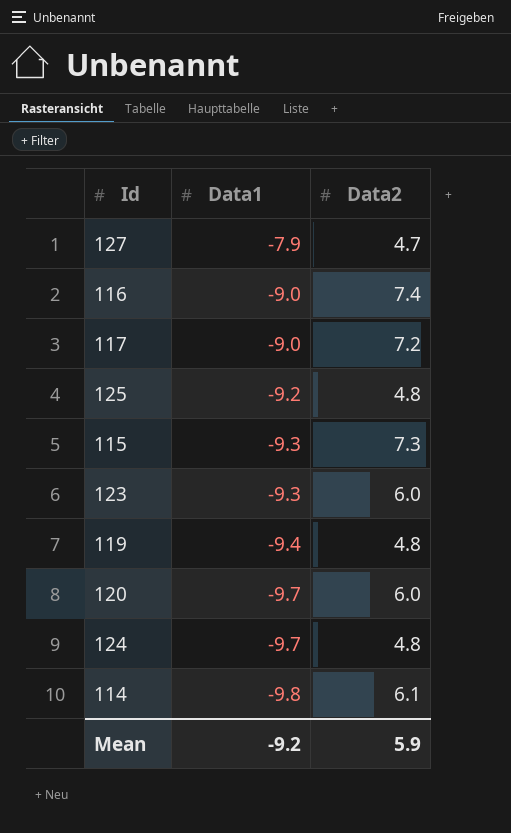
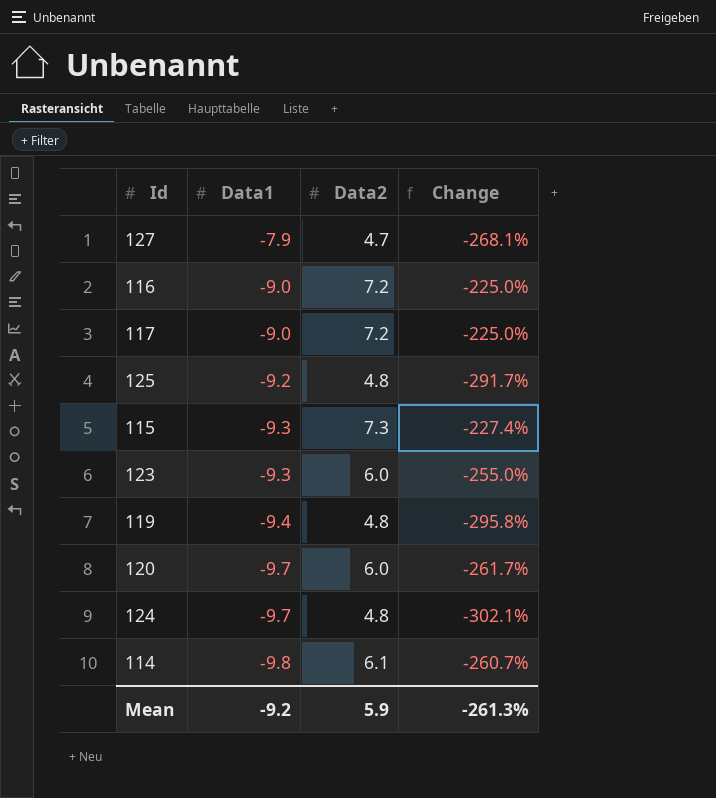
column Change | formula: none -> ([Data1] - [Data2]) / [Data2]
116 | Data2: 7.4 -> 7.2

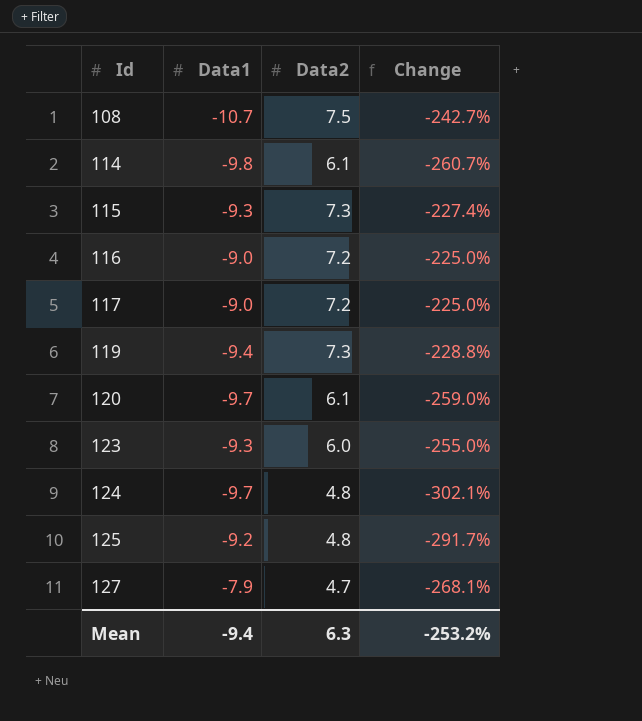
row order: Data1 descending -> Id ascending
row 108: none -> -10.7 | 7.5 | -242.7%
119 | Data2: 4.8 -> 7.3
119 | Change: -295.8% -> -228.8%
120 | Data2: 6.0 -> 6.1
120 | Change: -261.7% -> -259.0%
Mean | Data1: -9.2 -> -9.4
Mean | Data2: 5.9 -> 6.3
Mean | Change: -261.3% -> -253.2%

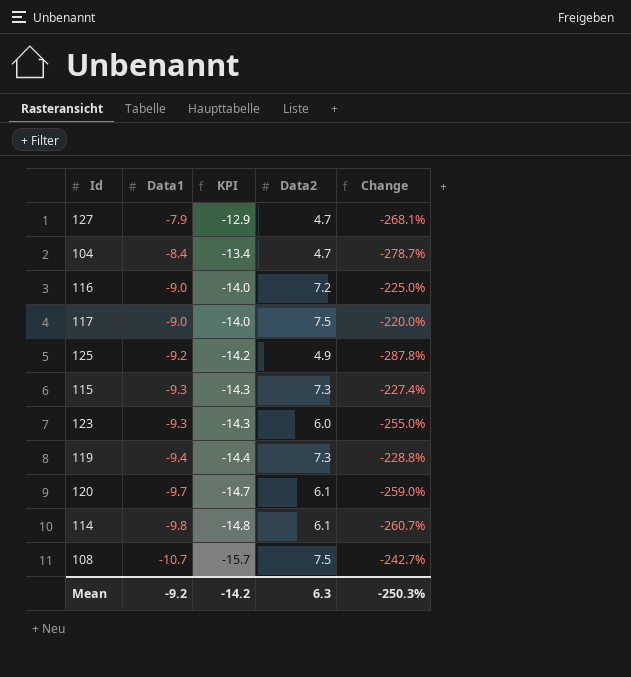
row order: Id ascending -> Data1 descending
column KPI | formula: none -> [Data1] - 5
row 124: -9.7 | 4.8 | -302.1% -> none
row 104: none -> -8.4 | -13.4 | 4.7 | -278.7%
117 | Data2: 7.2 -> 7.5
117 | Change: -225.0% -> -220.0%
125 | Data2: 4.8 -> 4.9
125 | Change: -291.7% -> -287.8%
Mean | Data1: -9.4 -> -9.2
Mean | Change: -253.2% -> -250.3%

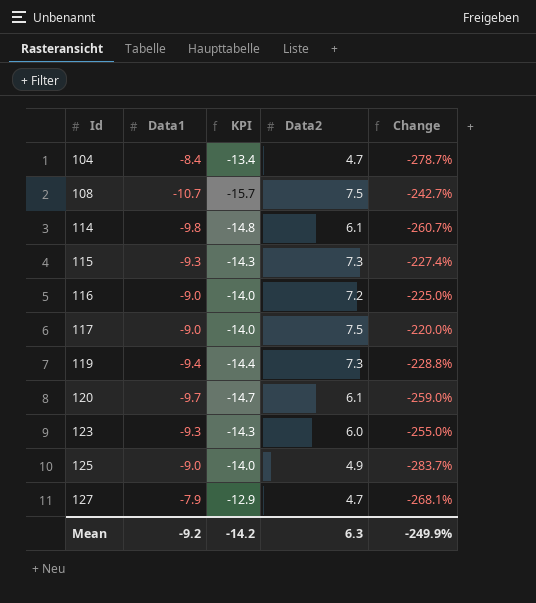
row order: Data1 descending -> Id ascending
125 | Data1: -9.2 -> -9.0
125 | KPI: -14.2 -> -14.0
125 | Change: -287.8% -> -283.7%
Mean | Change: -250.3% -> -249.9%

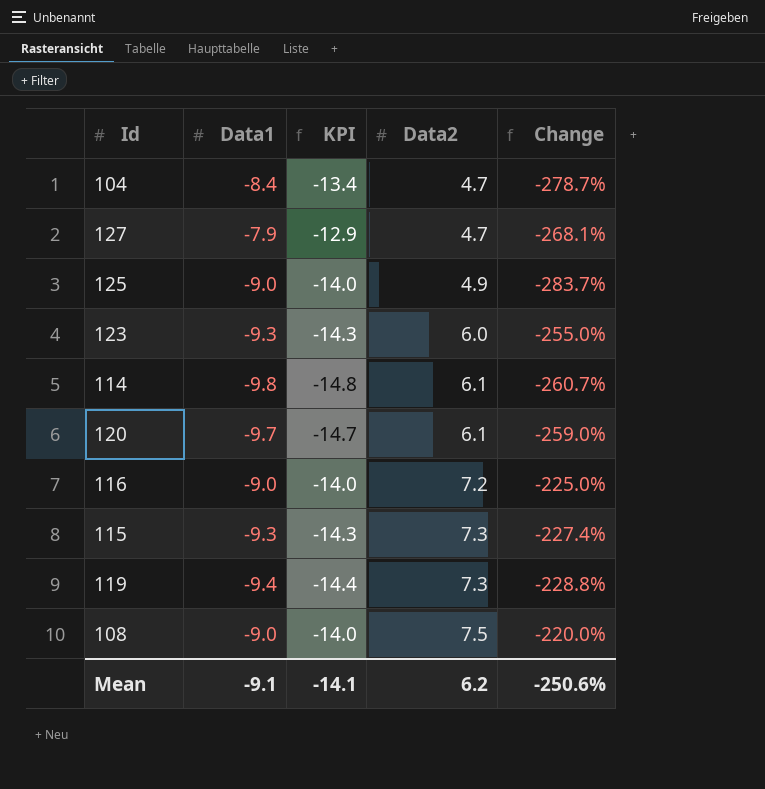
row order: Id ascending -> Data2 ascending
row 117: -9.0 | -14.0 | 7.5 | -220.0% -> none
108 | Data1: -10.7 -> -9.0
108 | KPI: -15.7 -> -14.0
108 | Change: -242.7% -> -220.0%
Mean | Data1: -9.2 -> -9.1
Mean | KPI: -14.2 -> -14.1
Mean | Data2: 6.3 -> 6.2
Mean | Change: -249.9% -> -250.6%

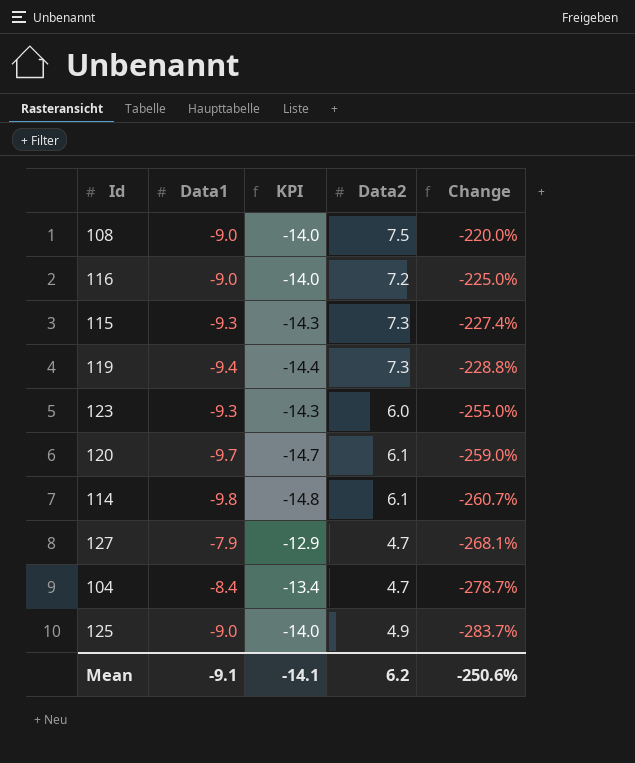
row order: Data2 ascending -> Change descending

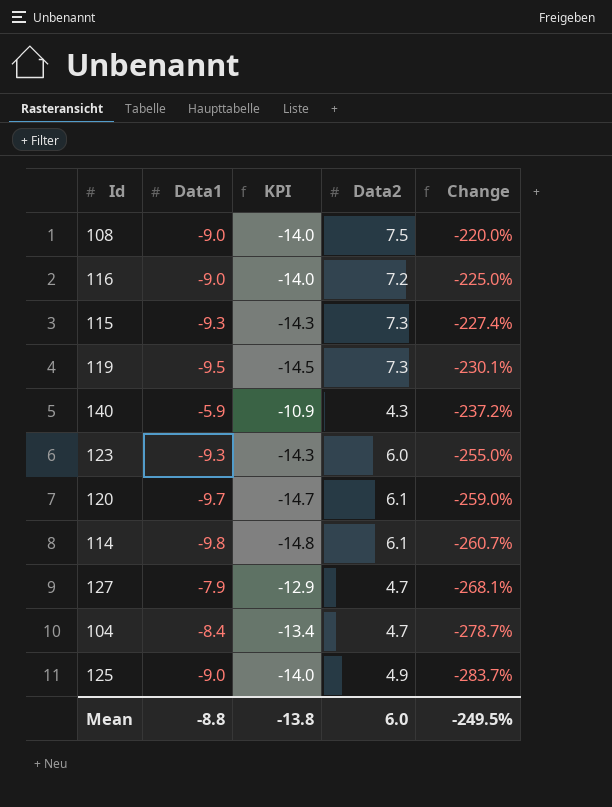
119 | Data1: -9.4 -> -9.5
119 | KPI: -14.4 -> -14.5
119 | Change: -228.8% -> -230.1%
row 140: none -> -5.9 | -10.9 | 4.3 | -237.2%
Mean | Data1: -9.1 -> -8.8
Mean | KPI: -14.1 -> -13.8
Mean | Data2: 6.2 -> 6.0
Mean | Change: -250.6% -> -249.5%

